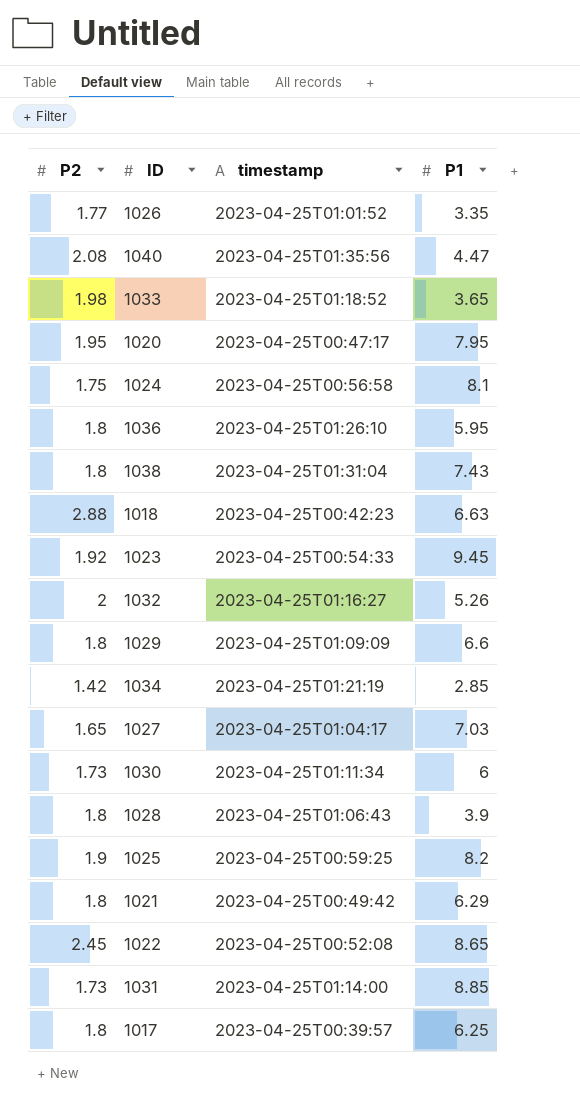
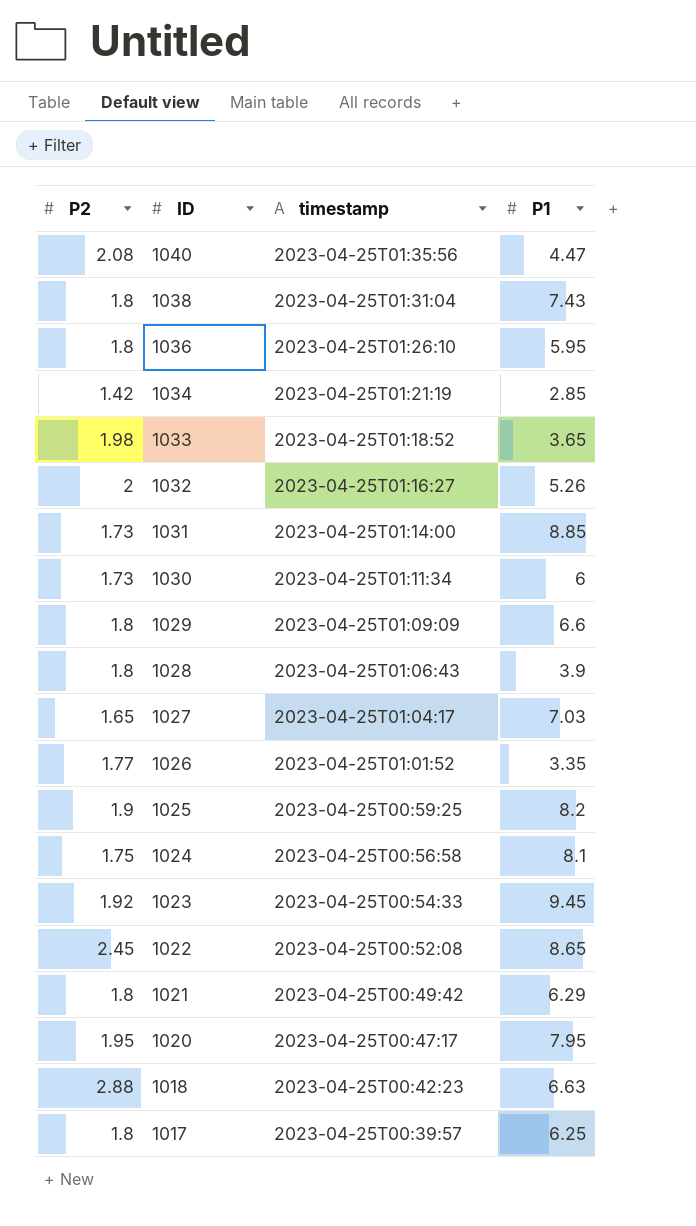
row order: none -> ID descending

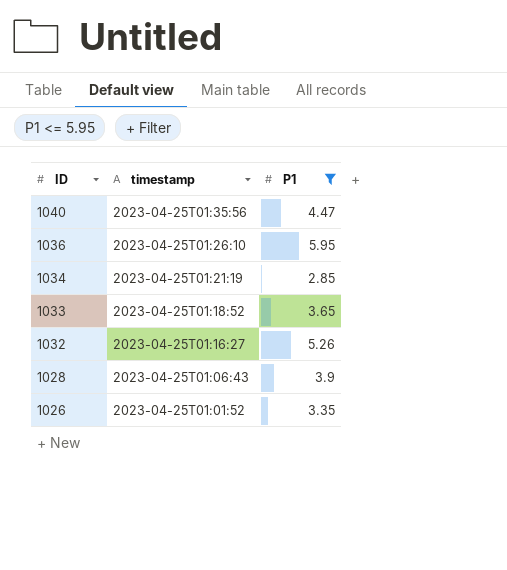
filter: none -> P1 <= 5.95
column P2 | position: 1 -> none

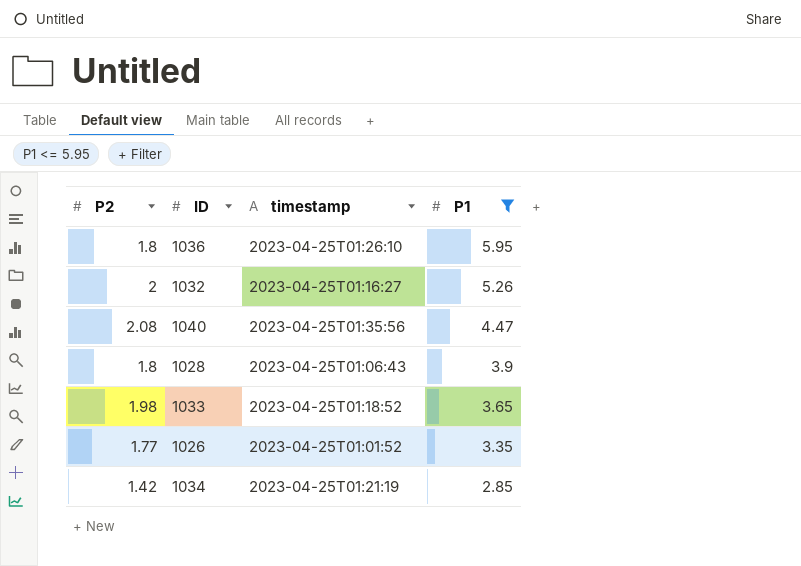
row order: ID descending -> P1 descending
column P2 | position: none -> 1

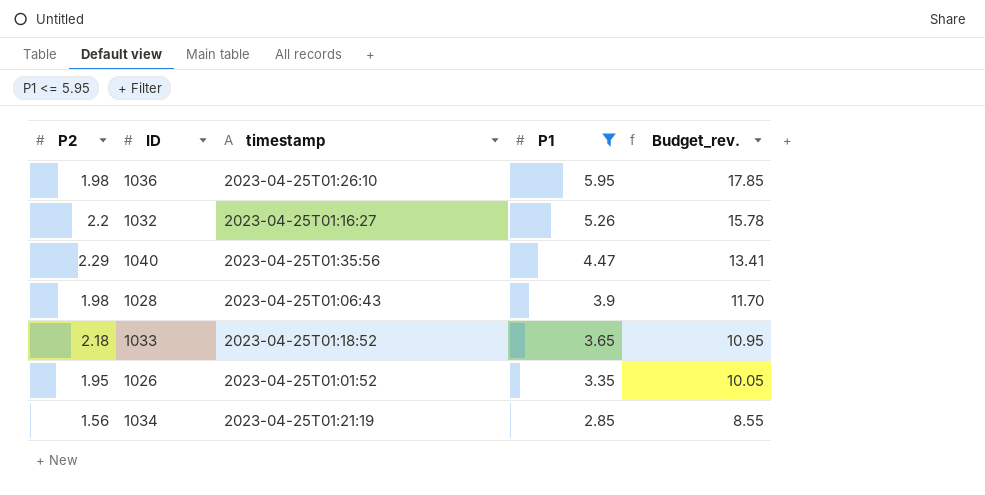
column Budget_rev. | formula: none -> [P1] * 3
1036 | P2: 1.8 -> 1.98
1032 | P2: 2 -> 2.2
1040 | P2: 2.08 -> 2.29
1028 | P2: 1.8 -> 1.98
1033 | P2: 1.98 -> 2.18
1026 | P2: 1.77 -> 1.95
1034 | P2: 1.42 -> 1.56

